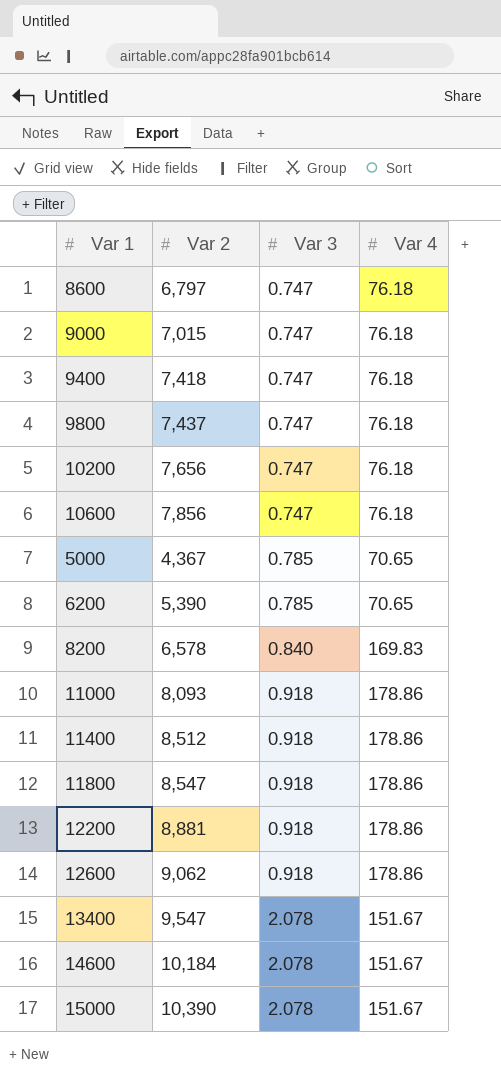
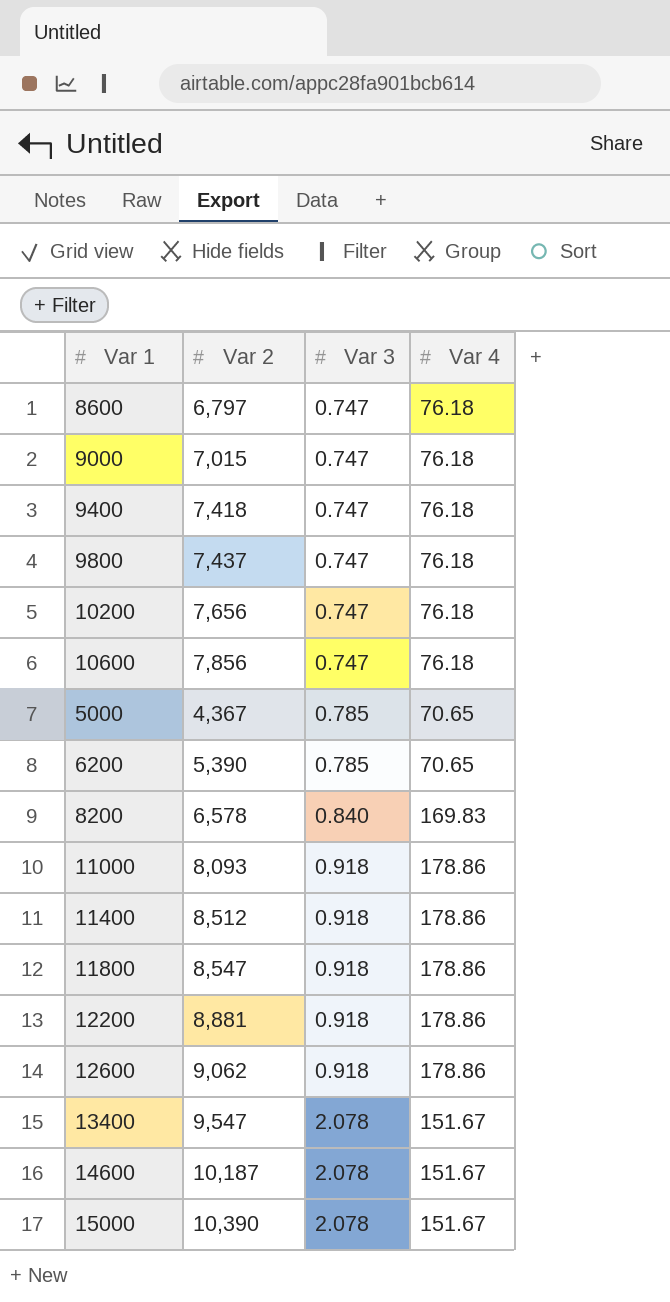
14600 | Var 2: 10,184 -> 10,187

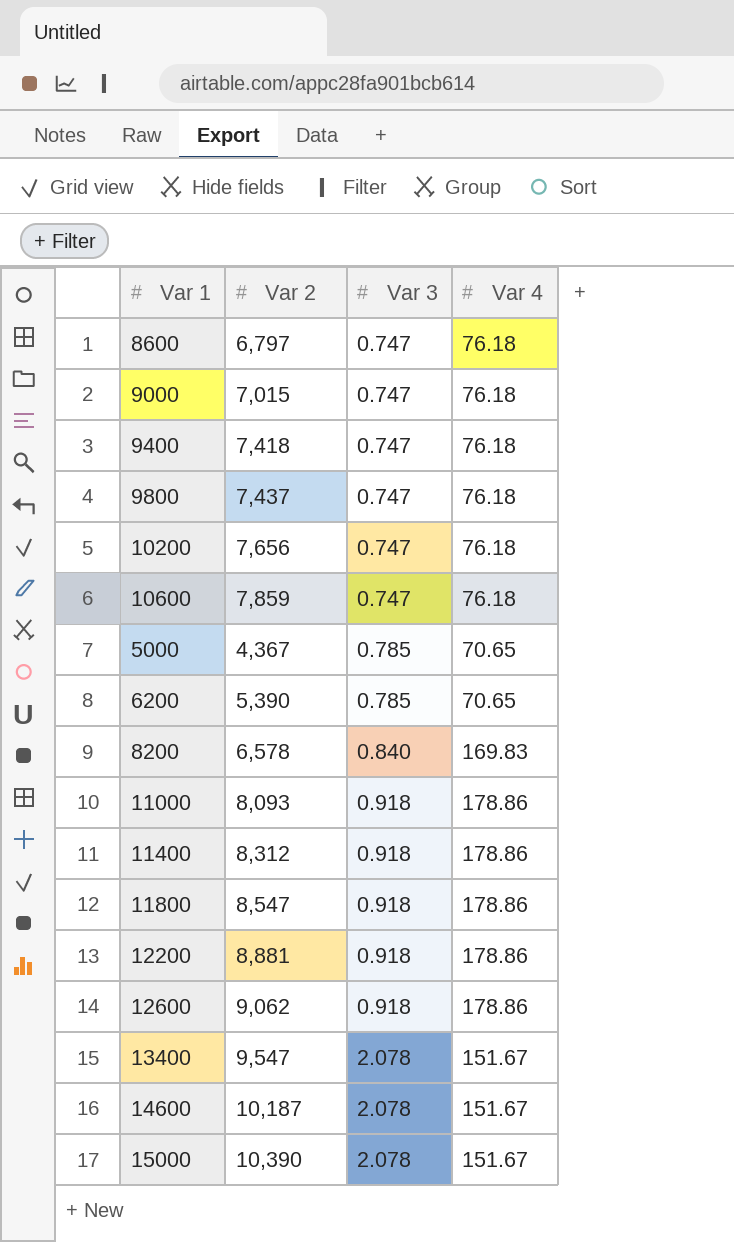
10600 | Var 2: 7,856 -> 7,859
11400 | Var 2: 8,512 -> 8,312

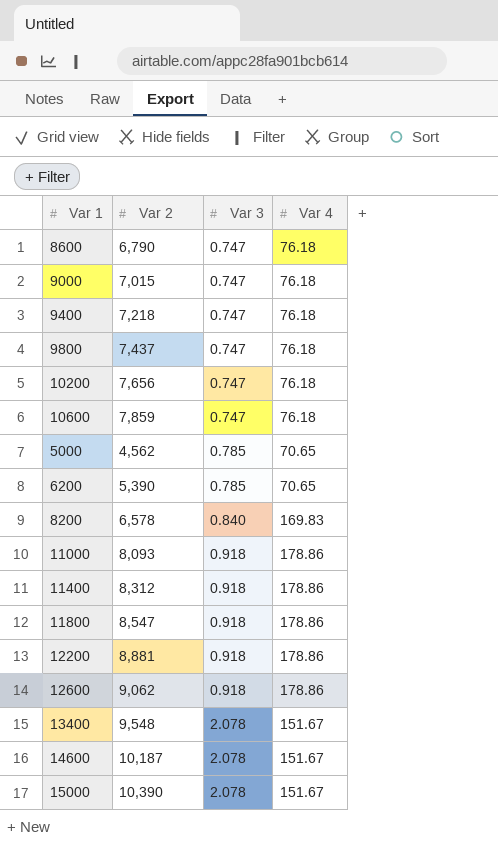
8600 | Var 2: 6,797 -> 6,790
9400 | Var 2: 7,418 -> 7,218
5000 | Var 2: 4,367 -> 4,562
13400 | Var 2: 9,547 -> 9,548

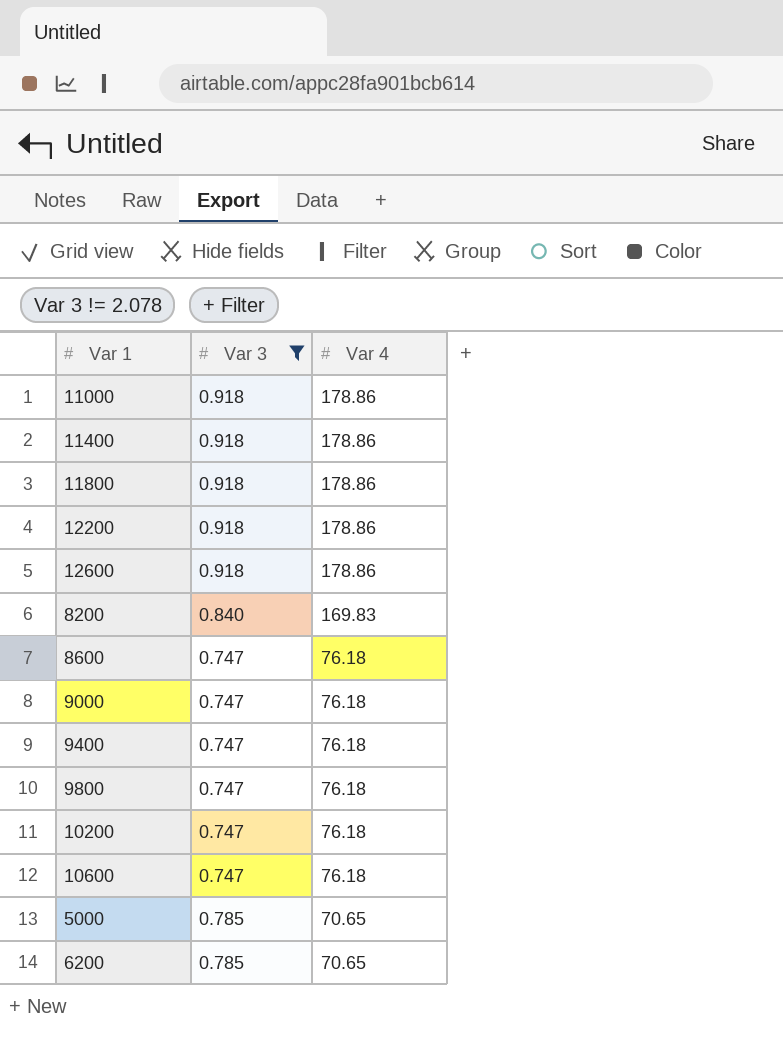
filter: none -> Var 3 != 2.078
row order: Var 3 ascending -> Var 4 descending
column Var 2 | position: 2 -> none

